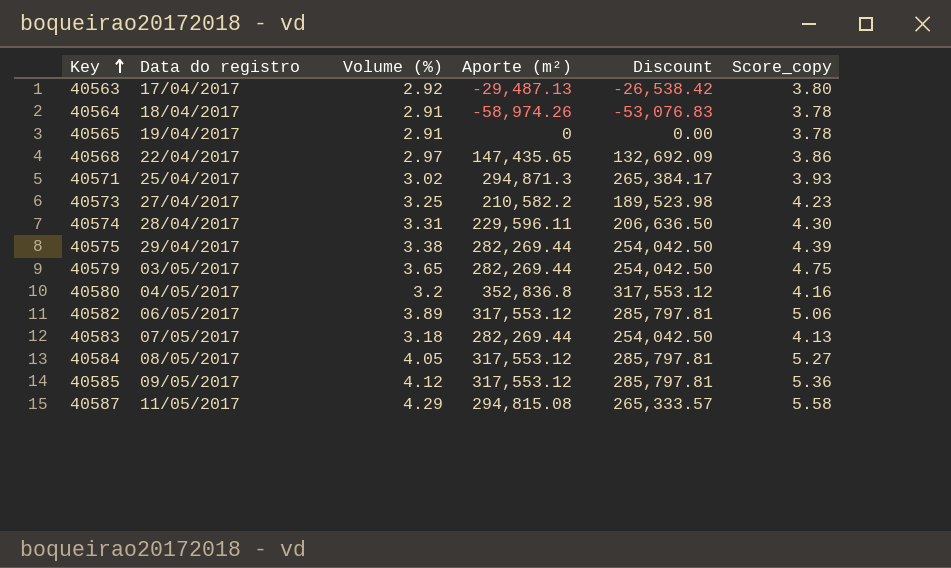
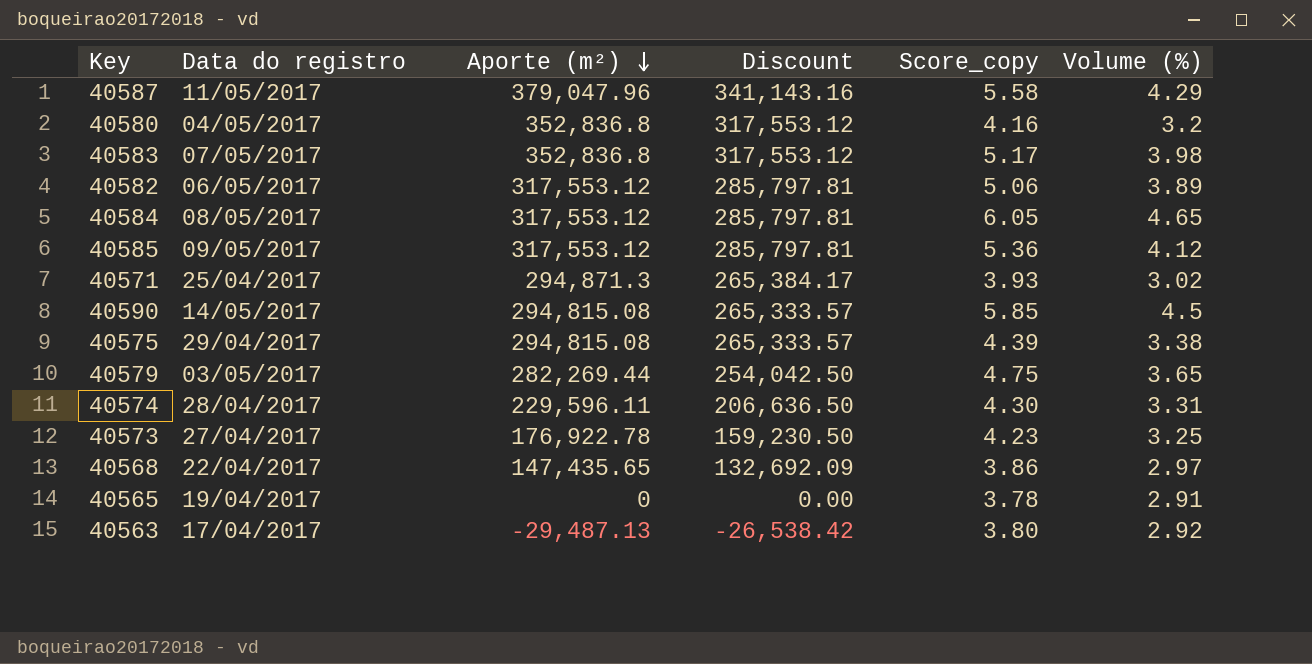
row order: Key ascending -> Aporte (m²) descending
column Volume (%) | position: 3 -> 6
row 40564: 18/04/2017 | 2.91 | -58,974.26 | -53,076.83 | 3.78 -> none
40587 | Aporte (m²): 294,815.08 -> 379,047.96
40587 | Discount: 265,333.57 -> 341,143.16
40583 | Aporte (m²): 282,269.44 -> 352,836.8
40583 | Discount: 254,042.50 -> 317,553.12
40583 | Score_copy: 4.13 -> 5.17
40583 | Volume (%): 3.18 -> 3.98
40584 | Score_copy: 5.27 -> 6.05
40584 | Volume (%): 4.05 -> 4.65
row 40590: none -> 14/05/2017 | 294,815.08 | 265,333.57 | 5.85 | 4.5
40575 | Aporte (m²): 282,269.44 -> 294,815.08
40575 | Discount: 254,042.50 -> 265,333.57
40573 | Aporte (m²): 210,582.2 -> 176,922.78
40573 | Discount: 189,523.98 -> 159,230.50

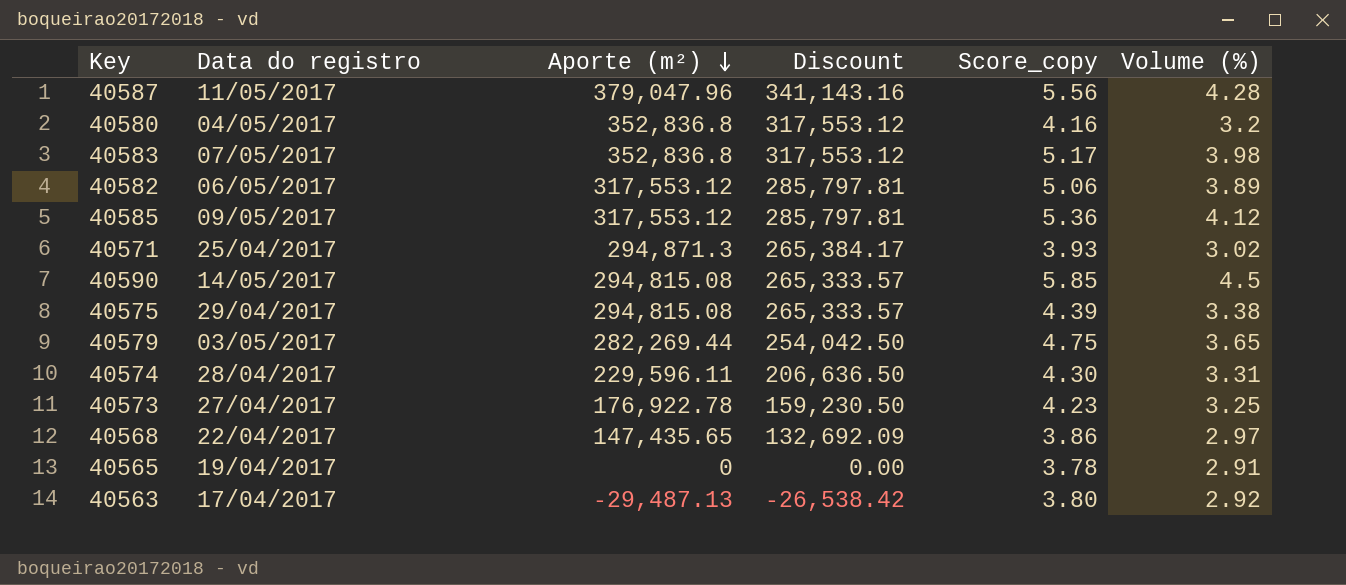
row 40584: 08/05/2017 | 317,553.12 | 285,797.81 | 6.05 | 4.65 -> none
40587 | Score_copy: 5.58 -> 5.56
40587 | Volume (%): 4.29 -> 4.28

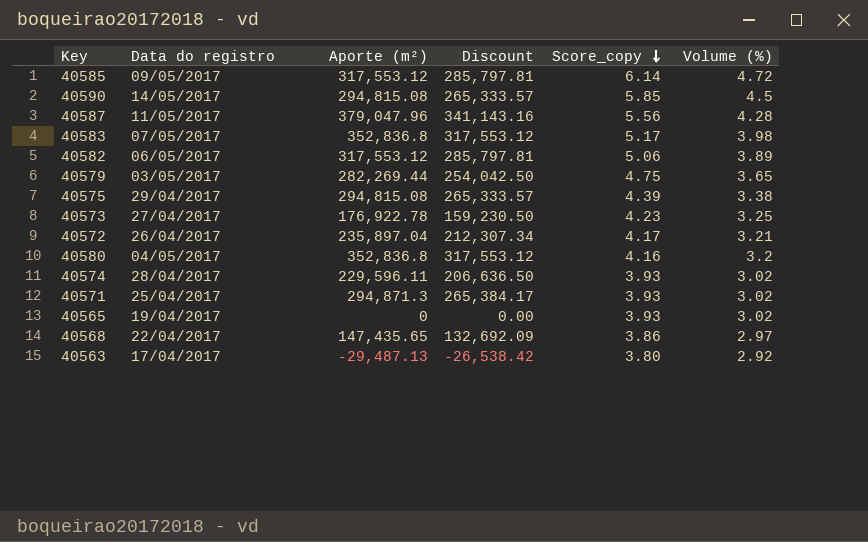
row order: Aporte (m²) descending -> Score_copy descending
40585 | Score_copy: 5.36 -> 6.14
40585 | Volume (%): 4.12 -> 4.72
row 40572: none -> 26/04/2017 | 235,897.04 | 212,307.34 | 4.17 | 3.21
40574 | Score_copy: 4.30 -> 3.93
40574 | Volume (%): 3.31 -> 3.02
40565 | Score_copy: 3.78 -> 3.93
40565 | Volume (%): 2.91 -> 3.02

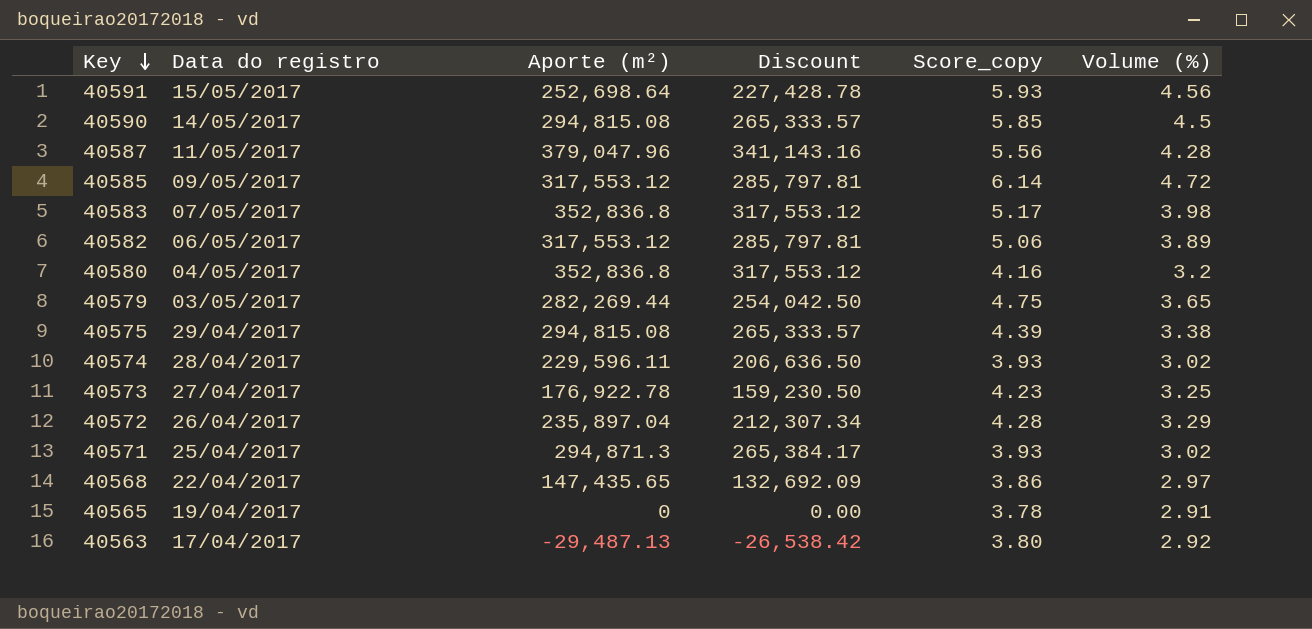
row order: Score_copy descending -> Key descending
row 40591: none -> 15/05/2017 | 252,698.64 | 227,428.78 | 5.93 | 4.56
40572 | Score_copy: 4.17 -> 4.28
40572 | Volume (%): 3.21 -> 3.29
40565 | Score_copy: 3.93 -> 3.78
40565 | Volume (%): 3.02 -> 2.91

